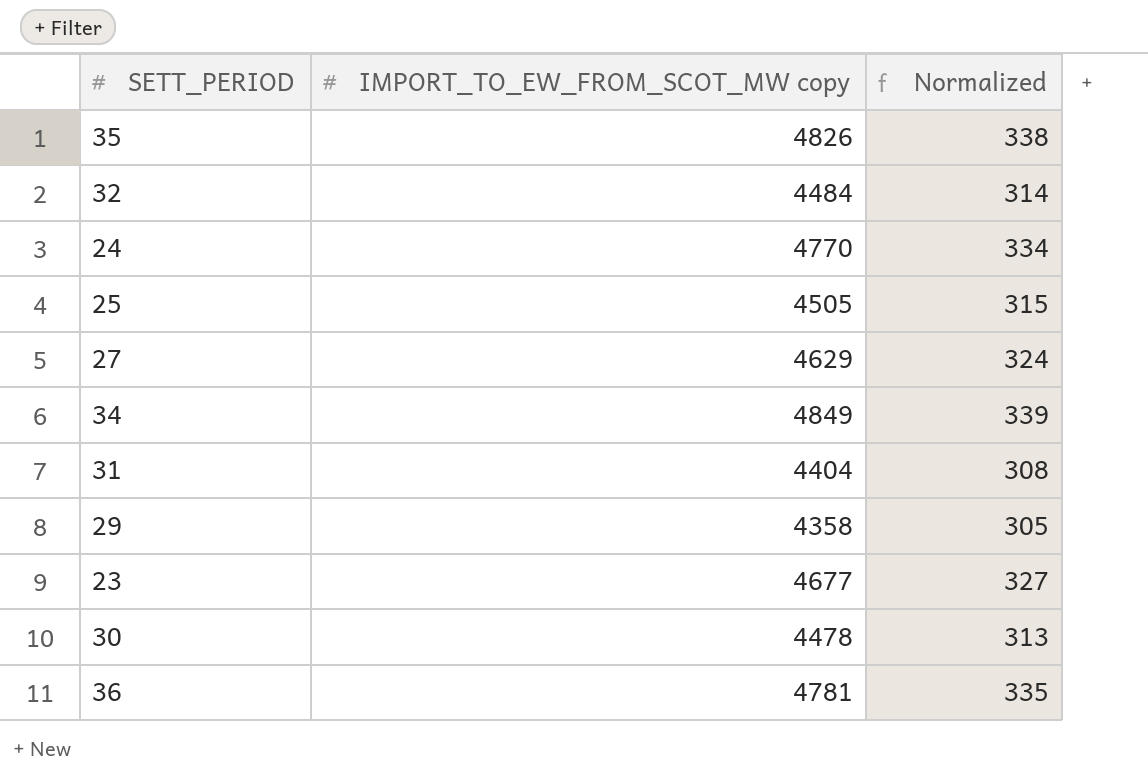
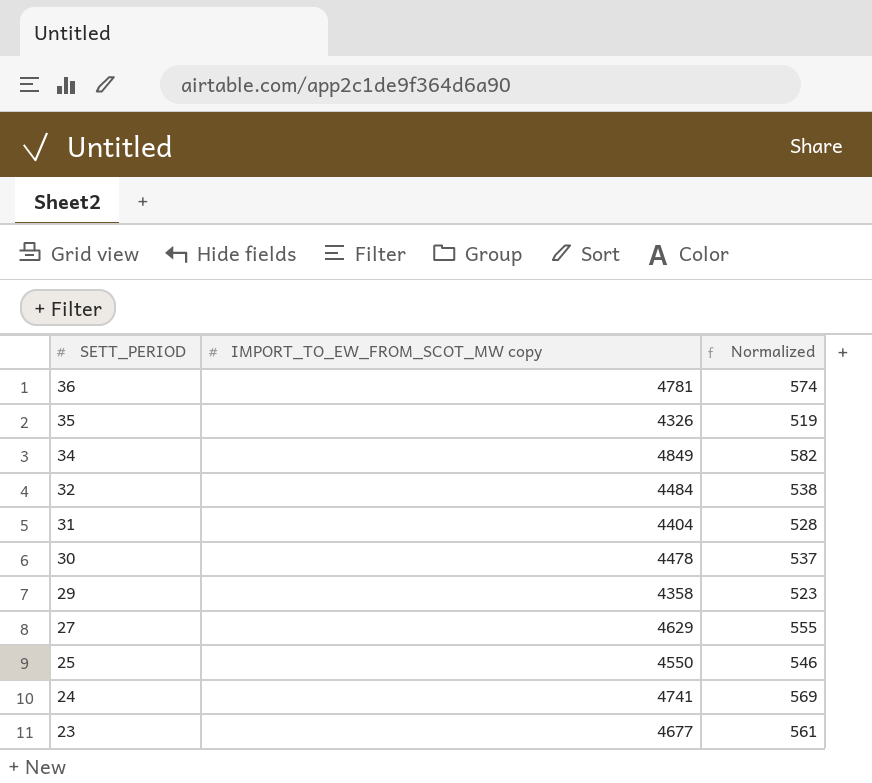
row order: none -> SETT_PERIOD descending
column Normalized | formula: [IMPORT_TO_EW_FROM_SCOT_MW copy] * 0.07 -> [IMPORT_TO_EW_FROM_SCOT_MW copy] * 0.12
35 | IMPORT_TO_EW_FROM_SCOT_MW copy: 4826 -> 4326
25 | IMPORT_TO_EW_FROM_SCOT_MW copy: 4505 -> 4550
24 | IMPORT_TO_EW_FROM_SCOT_MW copy: 4770 -> 4741

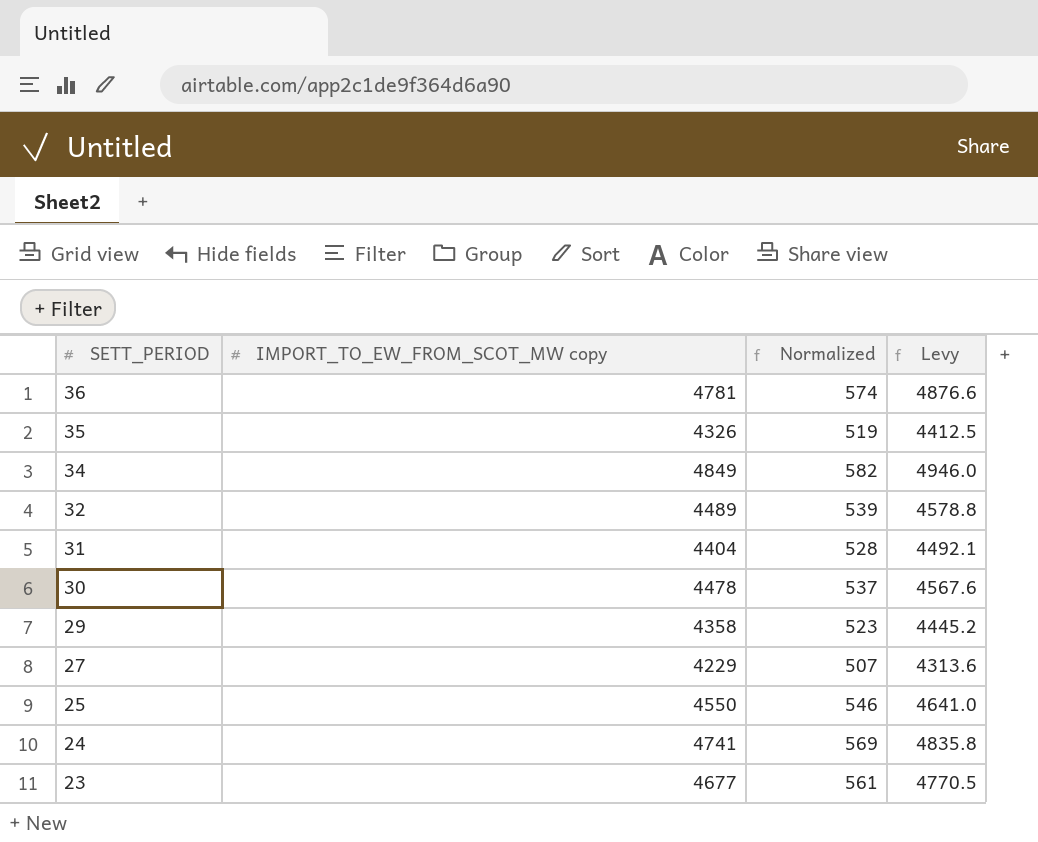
column Levy | formula: none -> [IMPORT_TO_EW_FROM_SCOT_MW copy] * 1.02
32 | IMPORT_TO_EW_FROM_SCOT_MW copy: 4484 -> 4489
32 | Normalized: 538 -> 539
27 | IMPORT_TO_EW_FROM_SCOT_MW copy: 4629 -> 4229
27 | Normalized: 555 -> 507

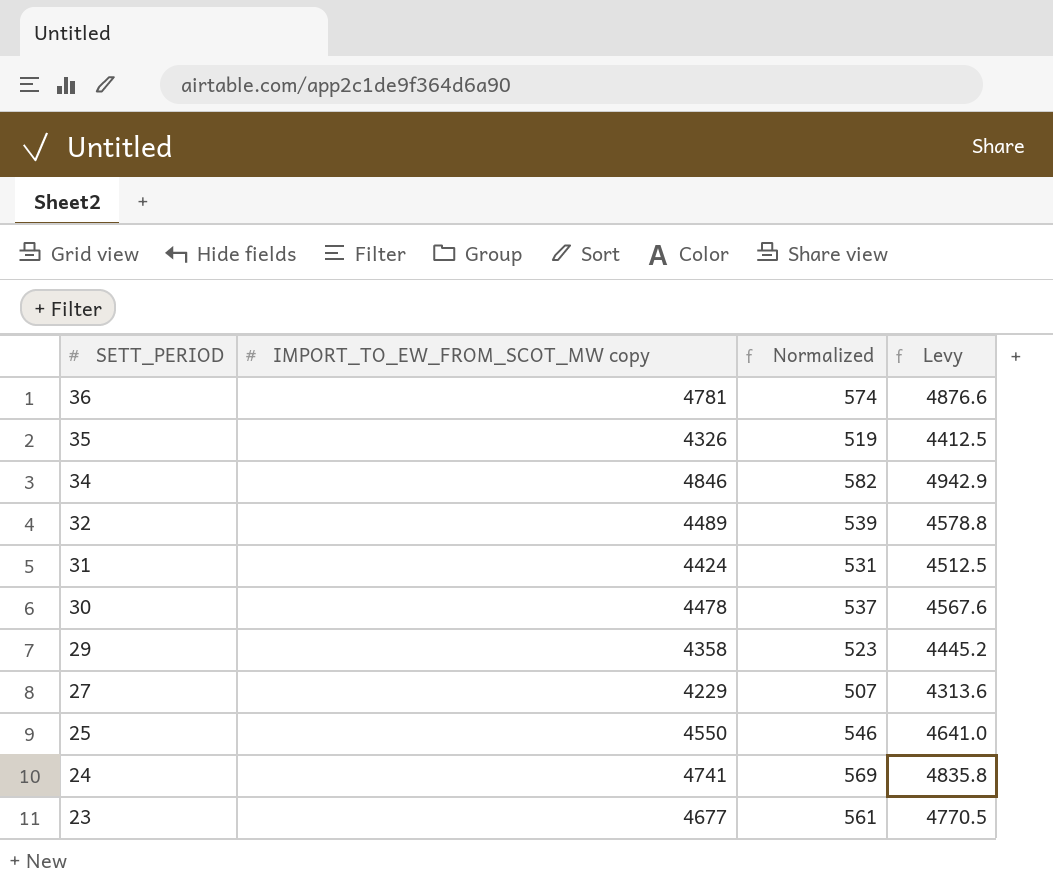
34 | IMPORT_TO_EW_FROM_SCOT_MW copy: 4849 -> 4846
34 | Levy: 4946.0 -> 4942.9
31 | IMPORT_TO_EW_FROM_SCOT_MW copy: 4404 -> 4424
31 | Normalized: 528 -> 531
31 | Levy: 4492.1 -> 4512.5

